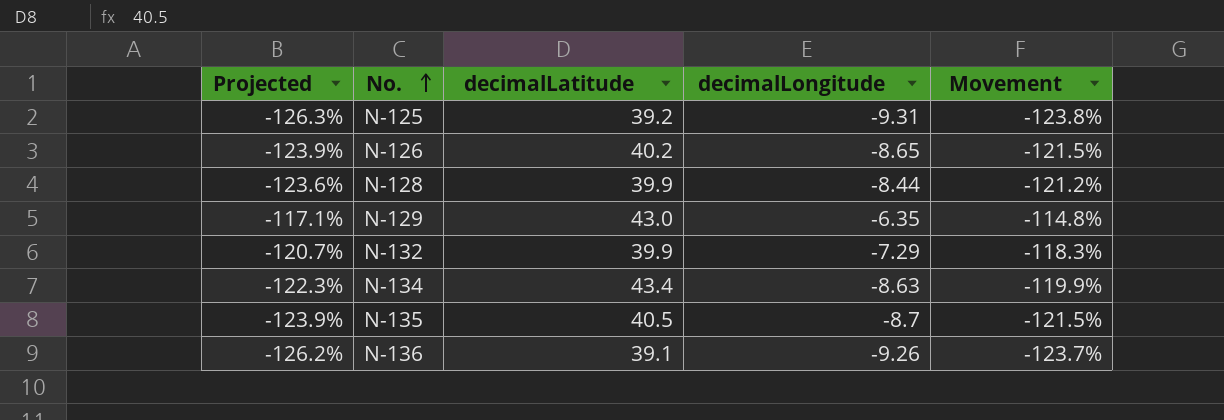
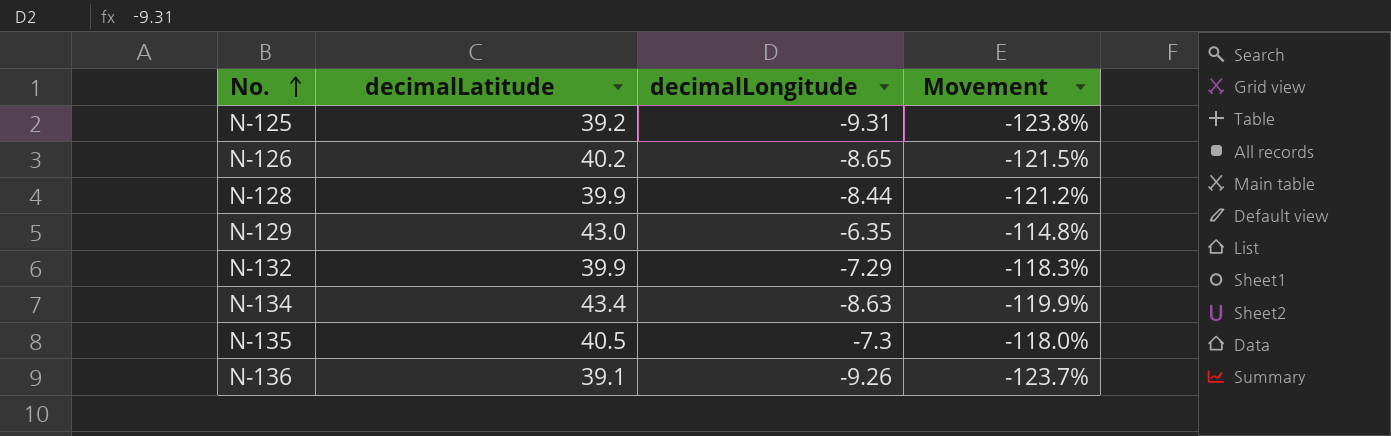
column Projected | formula: [Movement] * 1.02 -> none
N-135 | decimalLongitude: -8.7 -> -7.3
N-135 | Movement: -121.5% -> -118.0%

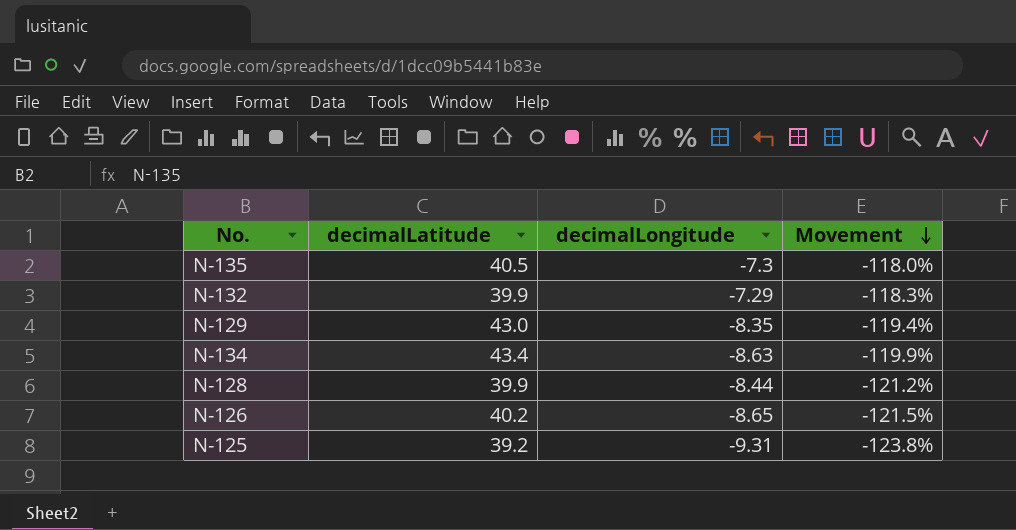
row order: No. ascending -> Movement descending
row N-136: 39.1 | -9.26 | -123.7% -> none
N-129 | decimalLongitude: -6.35 -> -8.35
N-129 | Movement: -114.8% -> -119.4%

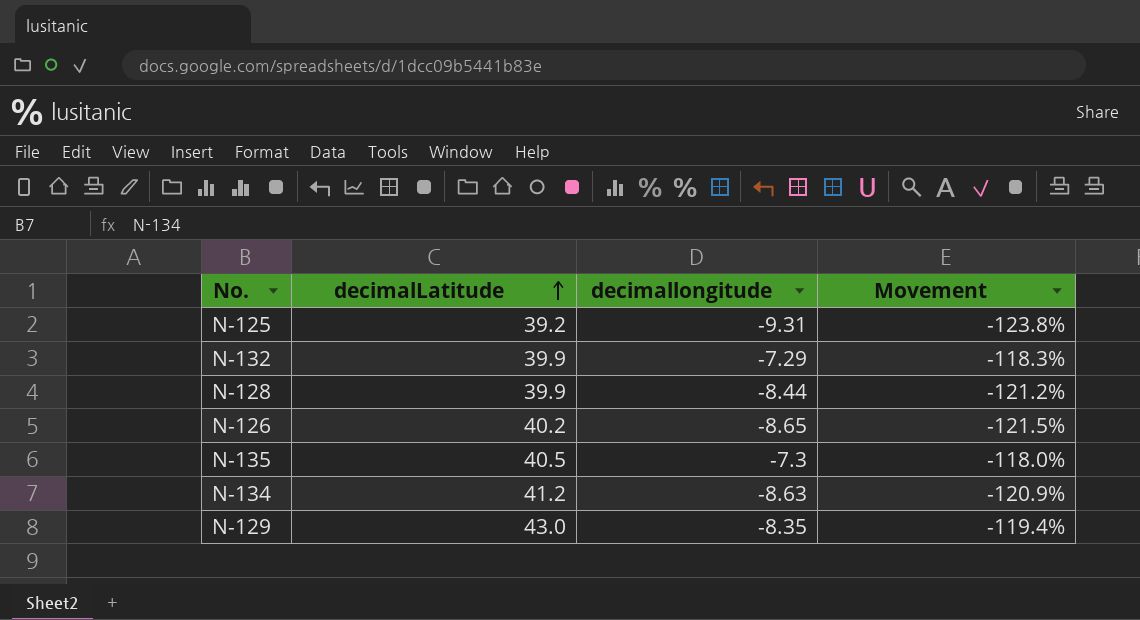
row order: Movement descending -> decimalLatitude ascending
column name: decimalLongitude -> decimallongitude
N-134 | decimalLatitude: 43.4 -> 41.2
N-134 | Movement: -119.9% -> -120.9%

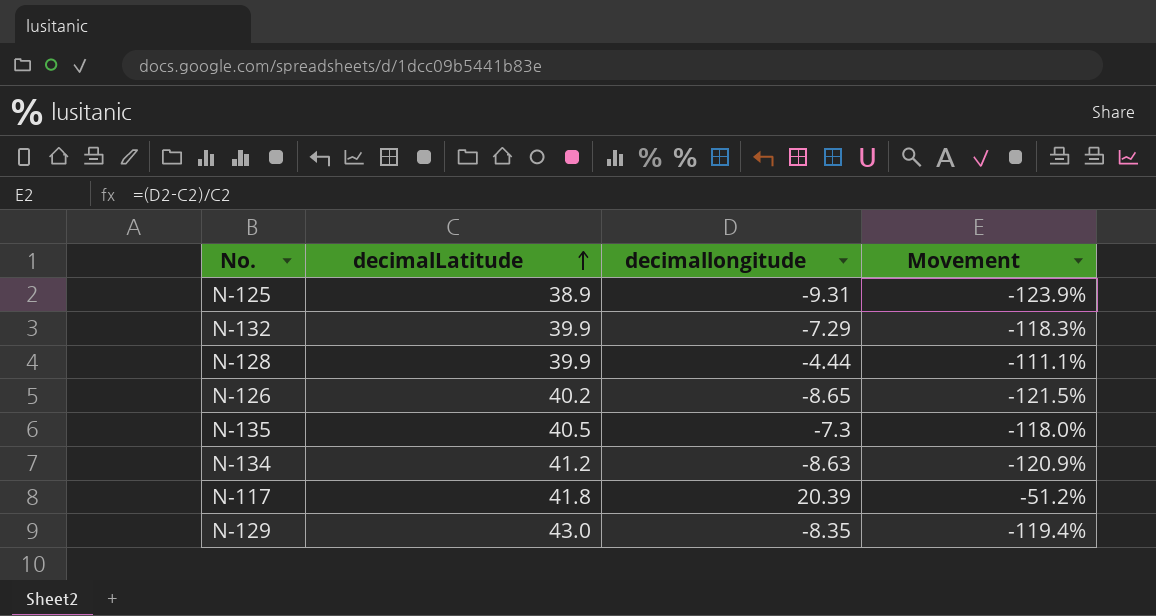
N-125 | decimalLatitude: 39.2 -> 38.9
N-125 | Movement: -123.8% -> -123.9%
N-128 | decimallongitude: -8.44 -> -4.44
N-128 | Movement: -121.2% -> -111.1%
row N-117: none -> 41.8 | 20.39 | -51.2%

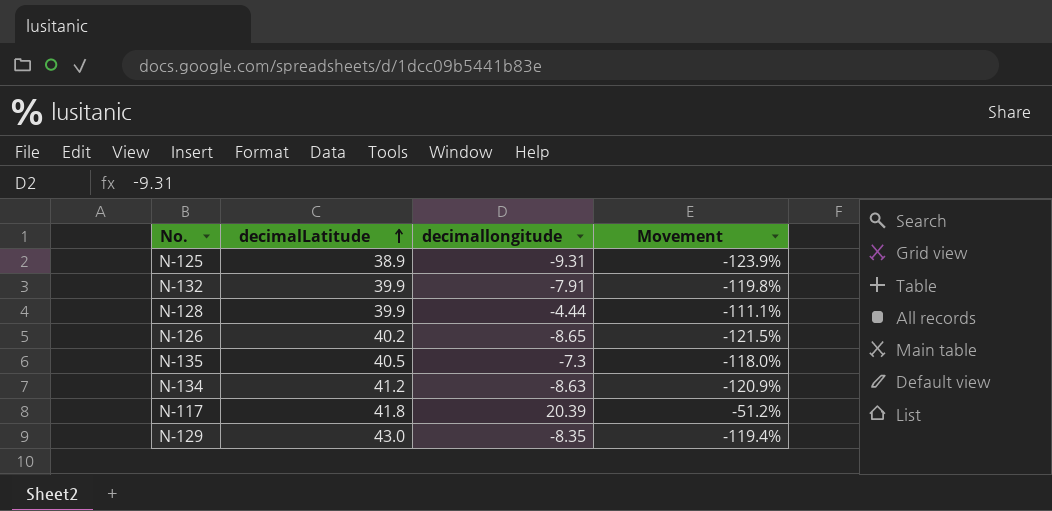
N-132 | decimallongitude: -7.29 -> -7.91
N-132 | Movement: -118.3% -> -119.8%

